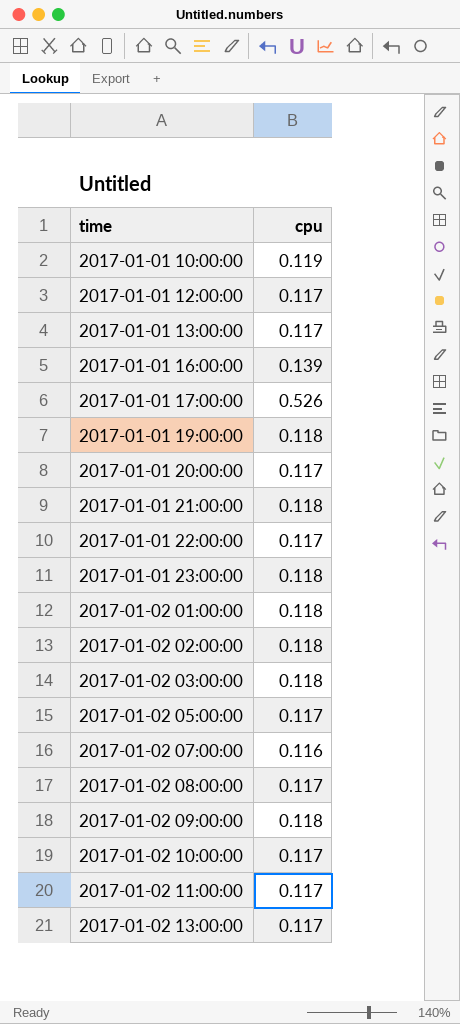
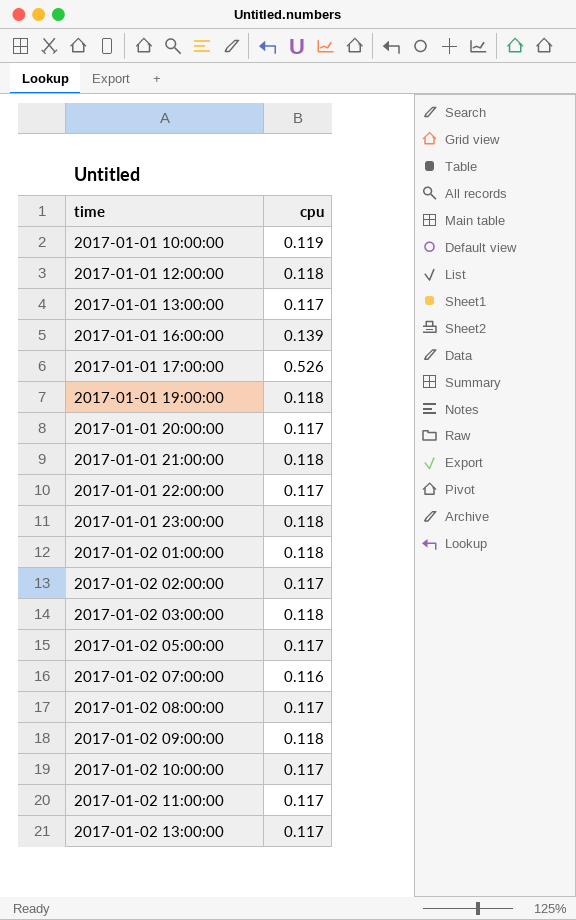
2017-01-01 12:00:00 | cpu: 0.117 -> 0.118
2017-01-02 02:00:00 | cpu: 0.118 -> 0.117

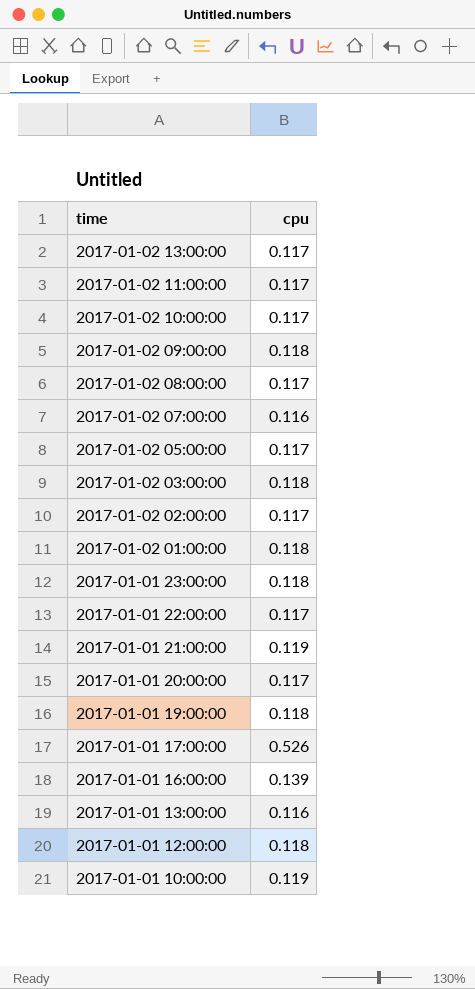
row order: time ascending -> time descending
2017-01-01 21:00:00 | cpu: 0.118 -> 0.119
2017-01-01 13:00:00 | cpu: 0.117 -> 0.116

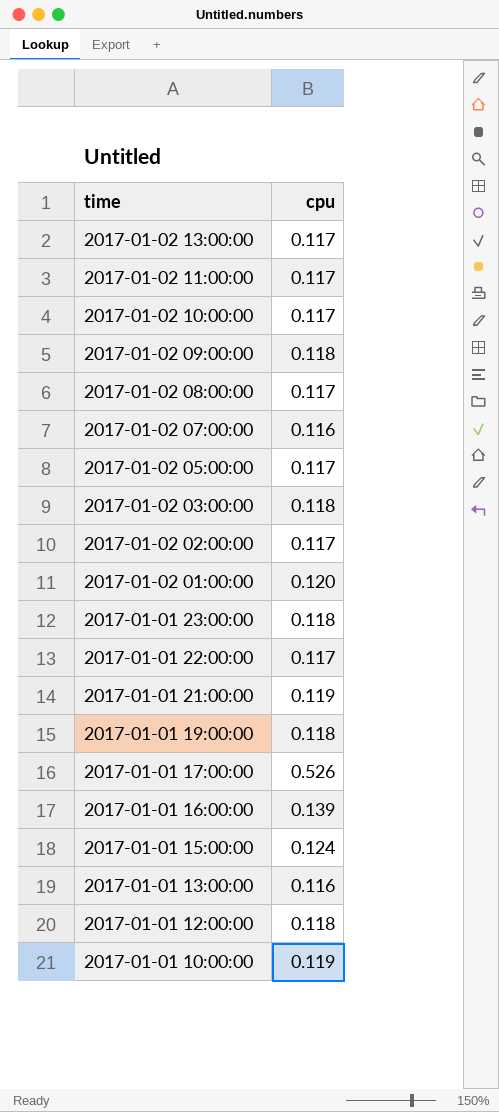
row 2017-01-01 20:00:00: 0.117 -> none
2017-01-02 01:00:00 | cpu: 0.118 -> 0.120
row 2017-01-01 15:00:00: none -> 0.124

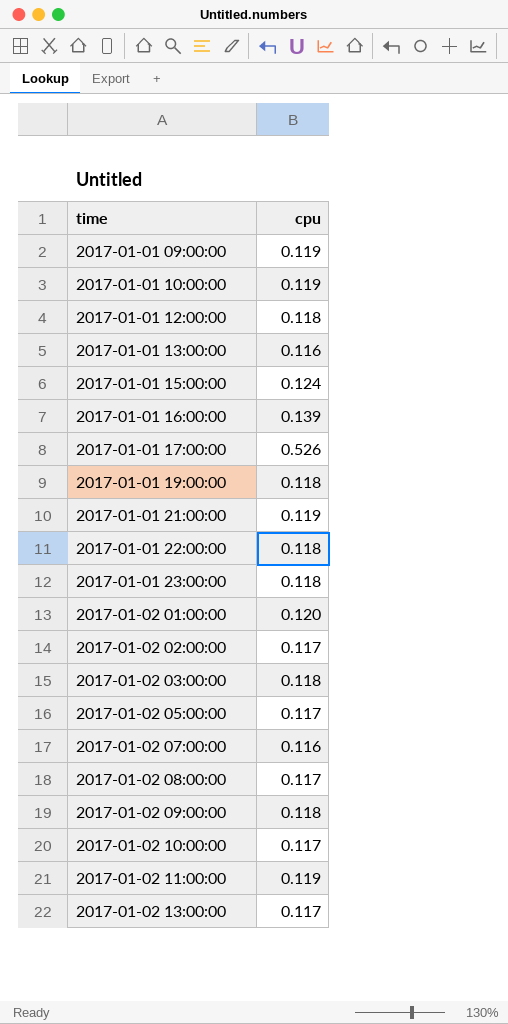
row order: time descending -> time ascending
row 2017-01-01 09:00:00: none -> 0.119
2017-01-01 22:00:00 | cpu: 0.117 -> 0.118
2017-01-02 11:00:00 | cpu: 0.117 -> 0.119

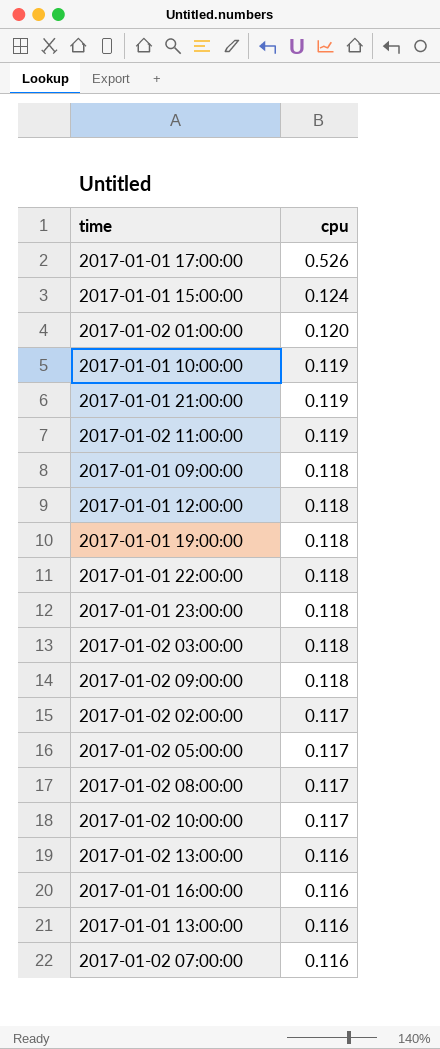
row order: time ascending -> cpu descending
2017-01-01 09:00:00 | cpu: 0.119 -> 0.118
2017-01-02 13:00:00 | cpu: 0.117 -> 0.116
2017-01-01 16:00:00 | cpu: 0.139 -> 0.116

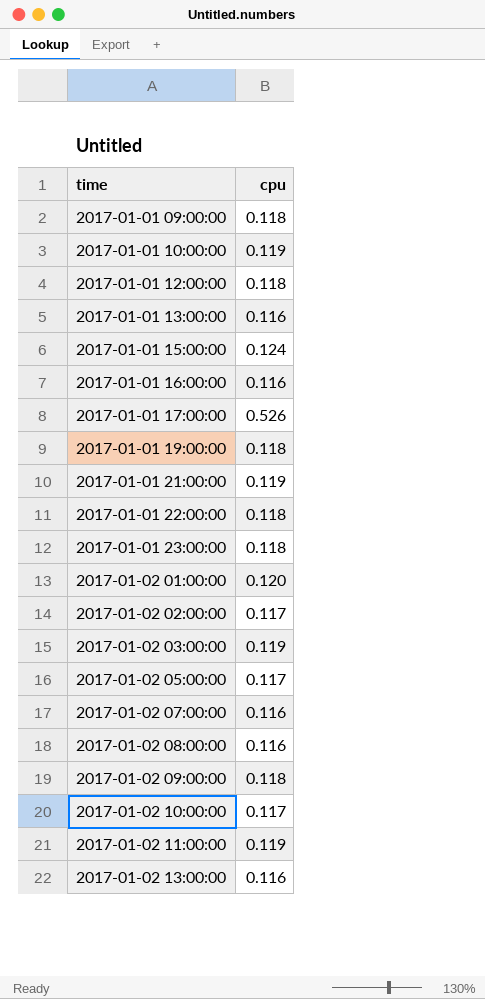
row order: cpu descending -> time ascending
2017-01-02 03:00:00 | cpu: 0.118 -> 0.119
2017-01-02 08:00:00 | cpu: 0.117 -> 0.116

